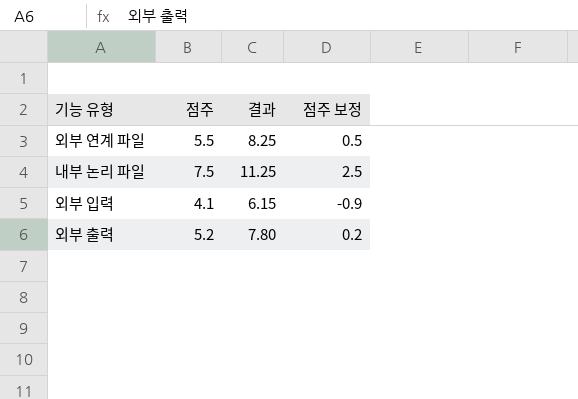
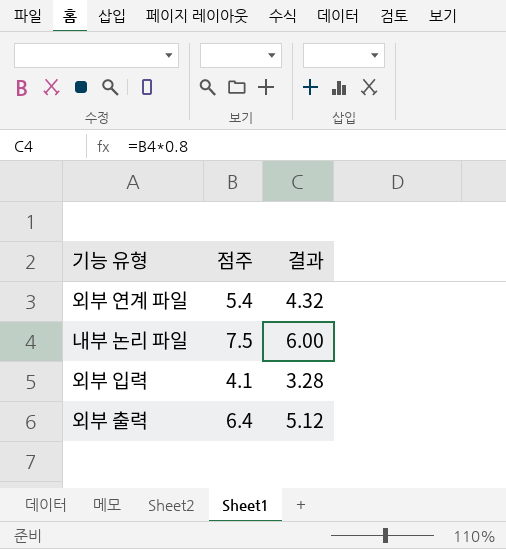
column 점주 보정 | formula: [점주] - 5 -> none
column 결과 | formula: [점주] * 1.5 -> [점주] * 0.8
외부 연계 파일 | 점주: 5.5 -> 5.4
외부 출력 | 점주: 5.2 -> 6.4

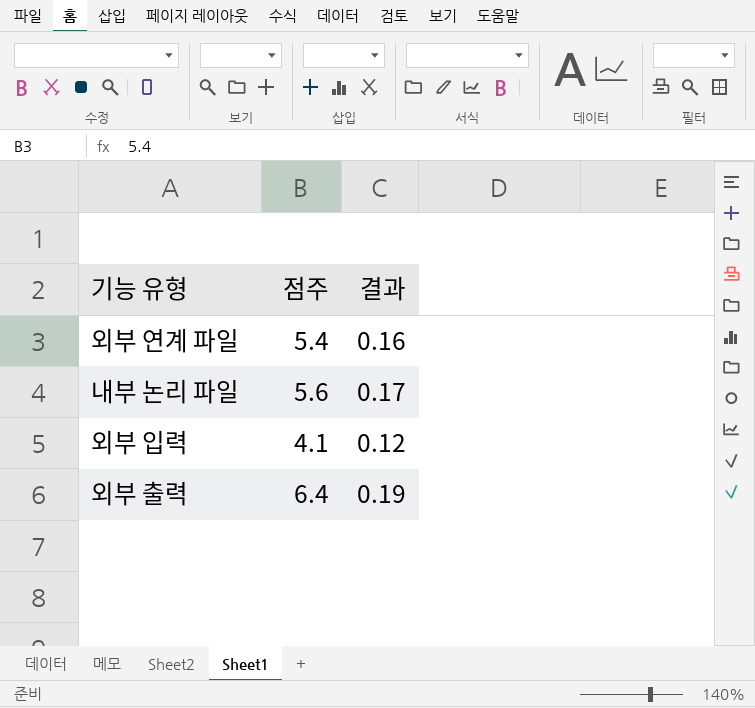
column 결과 | formula: [점주] * 0.8 -> [점주] * 0.03
내부 논리 파일 | 점주: 7.5 -> 5.6

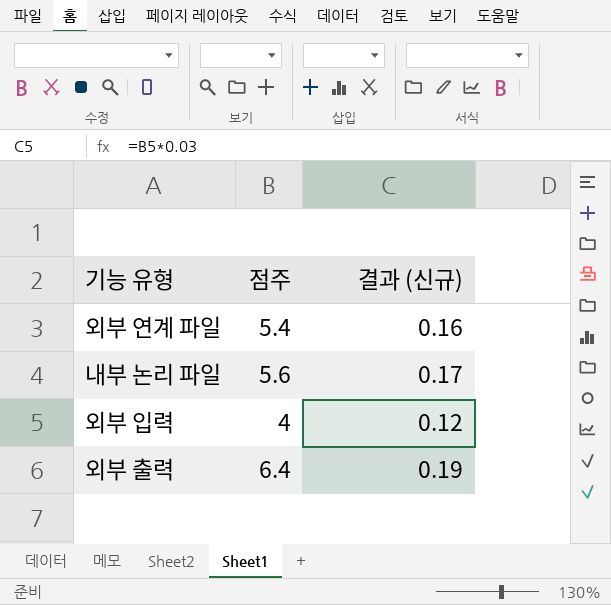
column name: 결과 -> 결과 (신규)
외부 입력 | 점주: 4.1 -> 4

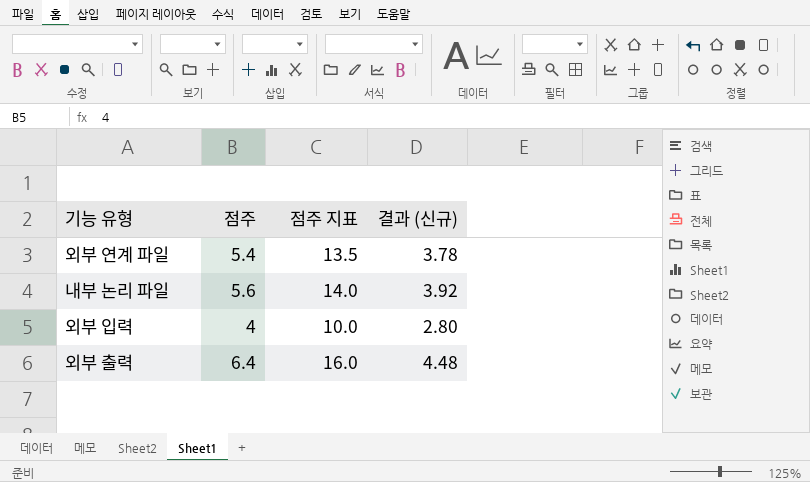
column 점주 지표 | formula: none -> [점주] * 2.5
column 결과 (신규) | formula: [점주] * 0.03 -> [점주] * 0.7

